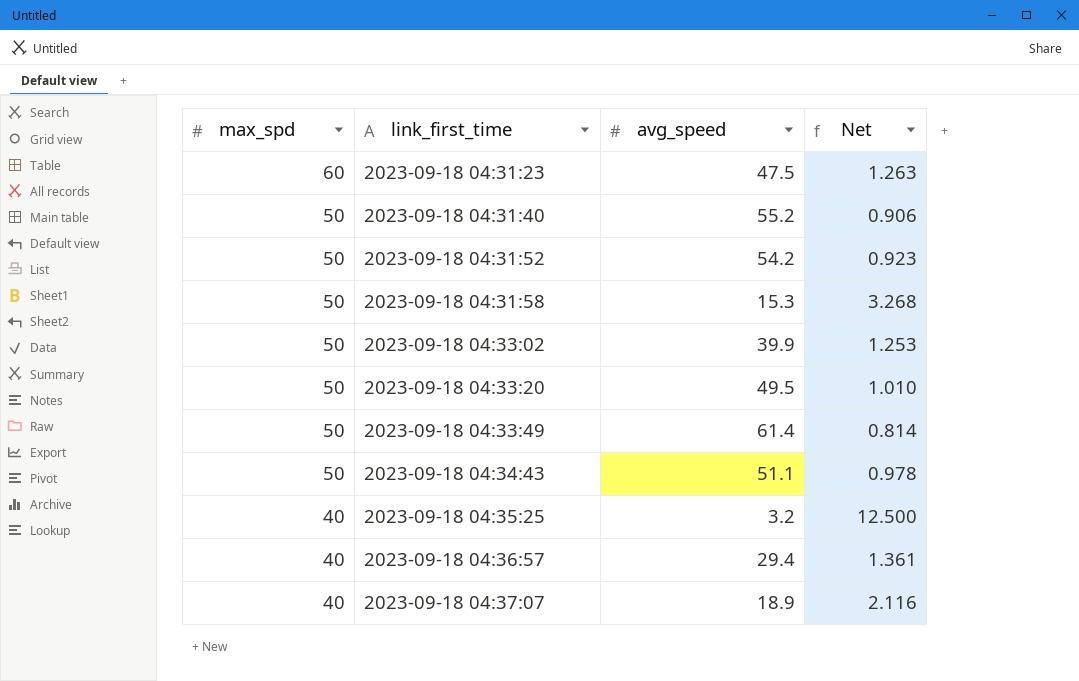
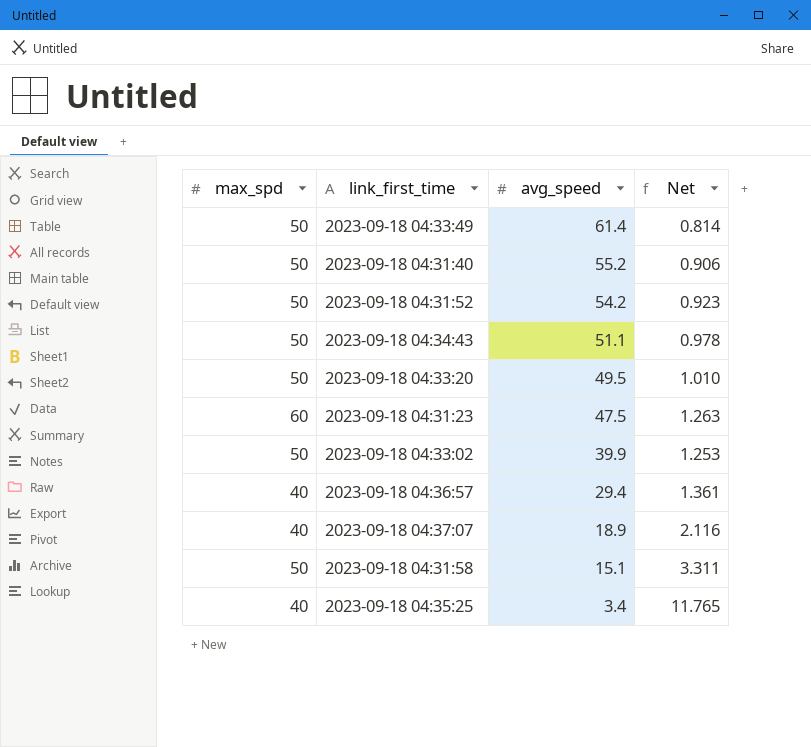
row order: max_spd descending -> avg_speed descending
2023-09-18 04:31:58 | avg_speed: 15.3 -> 15.1
2023-09-18 04:31:58 | Net: 3.268 -> 3.311
2023-09-18 04:35:25 | avg_speed: 3.2 -> 3.4
2023-09-18 04:35:25 | Net: 12.500 -> 11.765

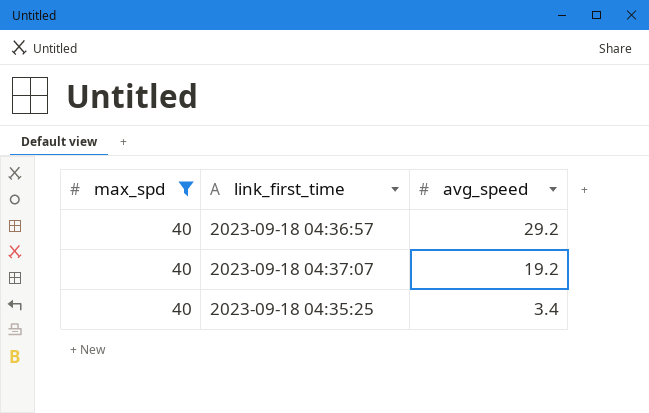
filter: none -> max_spd = 40
column Net | formula: [max_spd] / [avg_speed] -> none
2023-09-18 04:36:57 | avg_speed: 29.4 -> 29.2
2023-09-18 04:37:07 | avg_speed: 18.9 -> 19.2

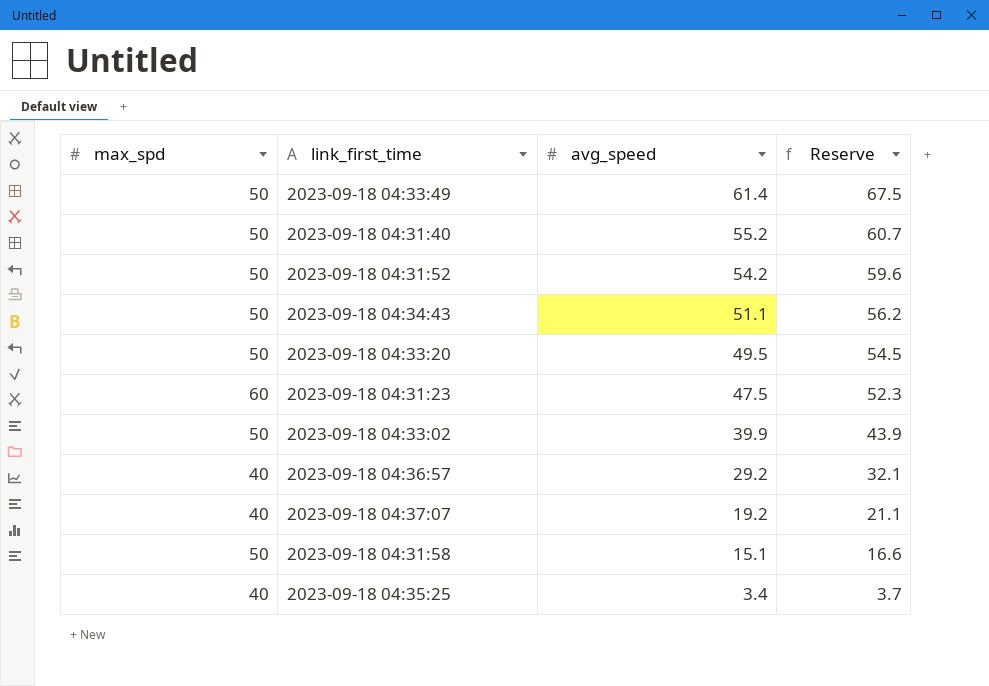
filter: max_spd = 40 -> none
column Reserve | formula: none -> [avg_speed] * 1.1

